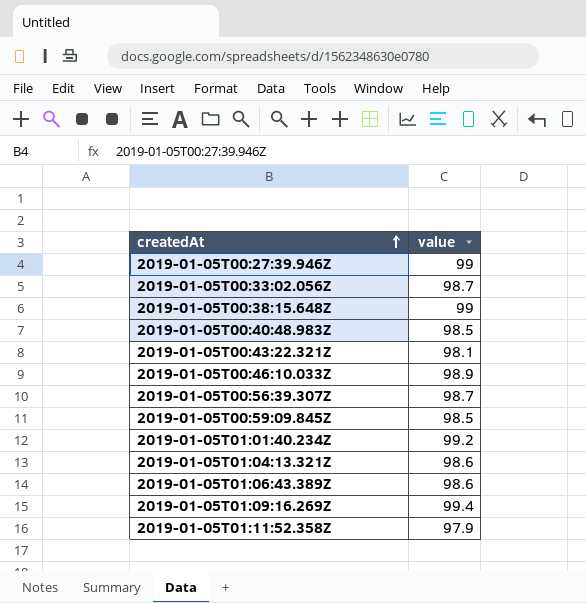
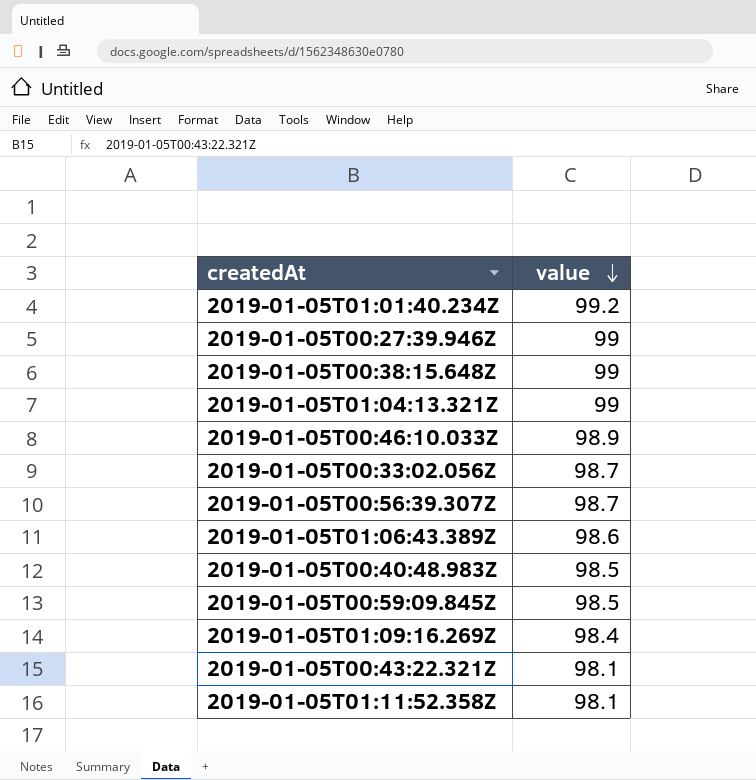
row order: createdAt ascending -> value descending
2019-01-05T01:04:13.321Z | value: 98.6 -> 99
2019-01-05T01:09:16.269Z | value: 99.4 -> 98.4
2019-01-05T01:11:52.358Z | value: 97.9 -> 98.1

